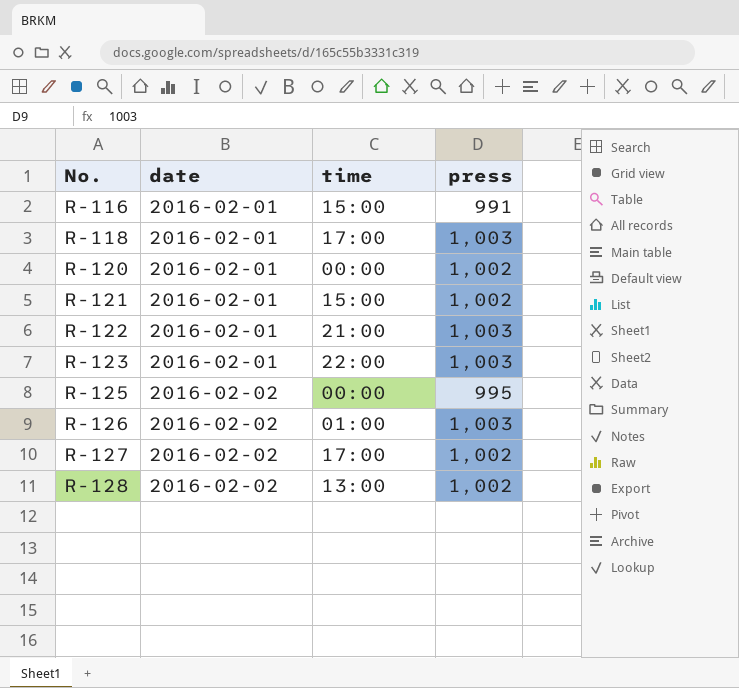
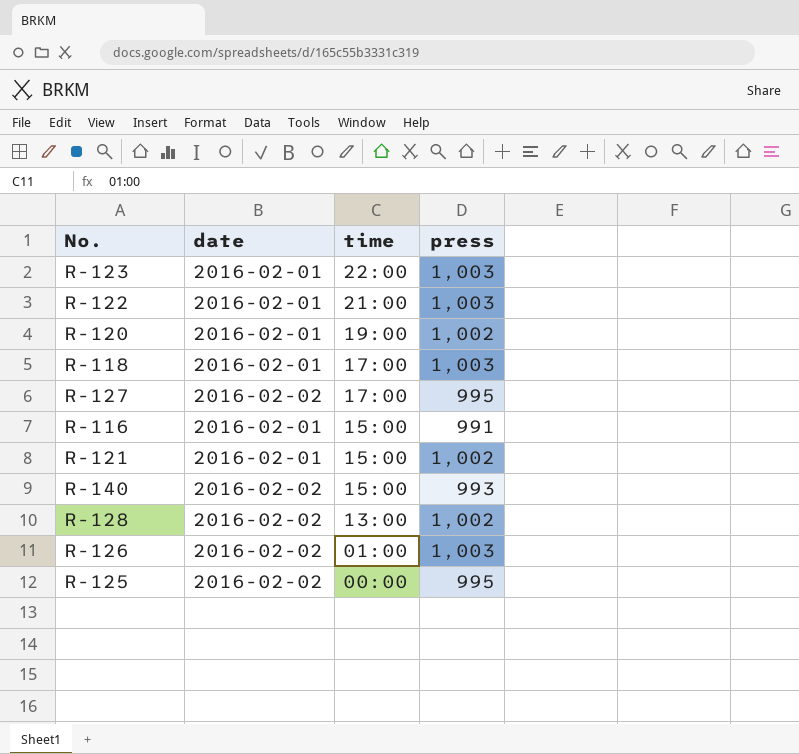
row order: No. ascending -> time descending
R-120 | time: 00:00 -> 19:00
R-127 | press: 1,002 -> 995
row R-140: none -> 2016-02-02 | 15:00 | 993

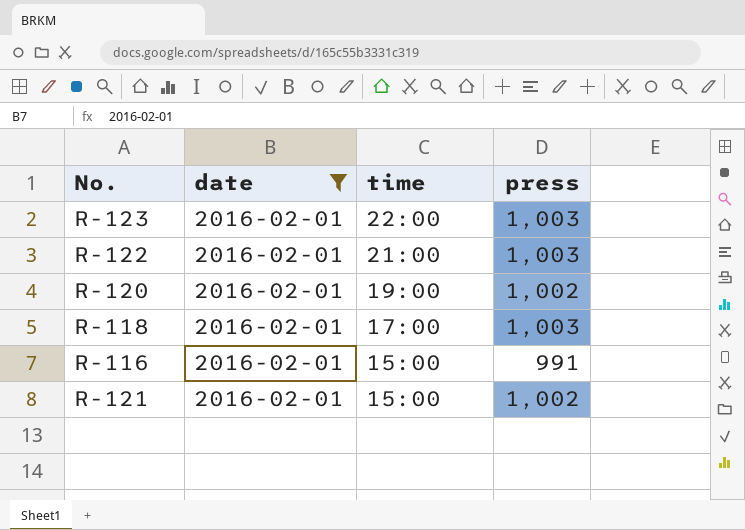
filter: none -> date = 2016-02-01

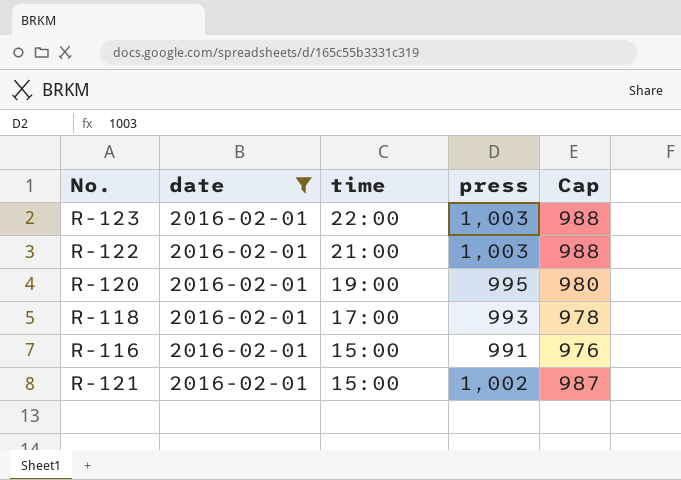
column Cap | formula: none -> [press] - 15
R-120 | press: 1,002 -> 995
R-118 | press: 1,003 -> 993

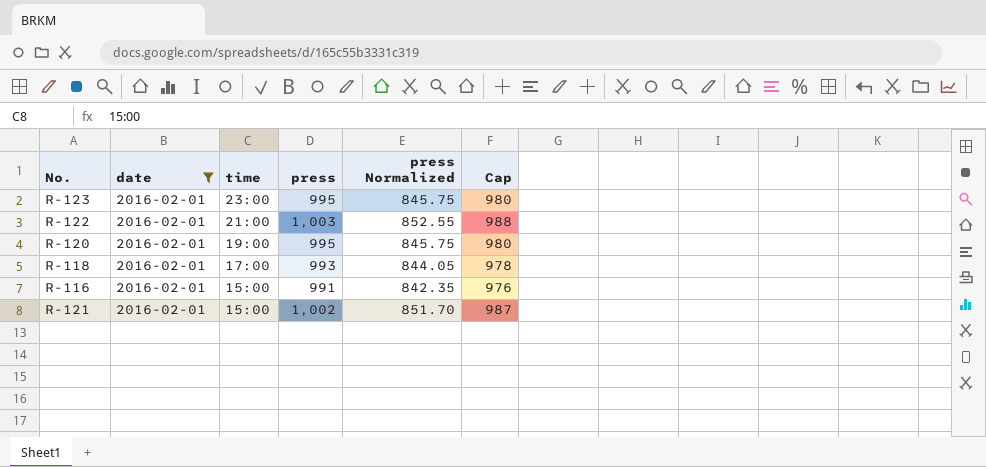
column press Normalized | formula: none -> [press] * 0.85
R-123 | time: 22:00 -> 23:00
R-123 | press: 1,003 -> 995
R-123 | Cap: 988 -> 980

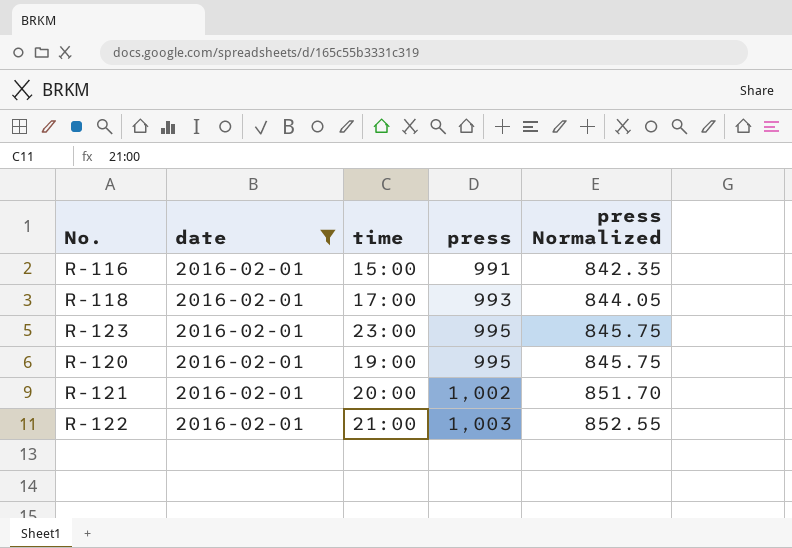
row order: time descending -> press ascending
column Cap | formula: [press] - 15 -> none
R-121 | time: 15:00 -> 20:00

